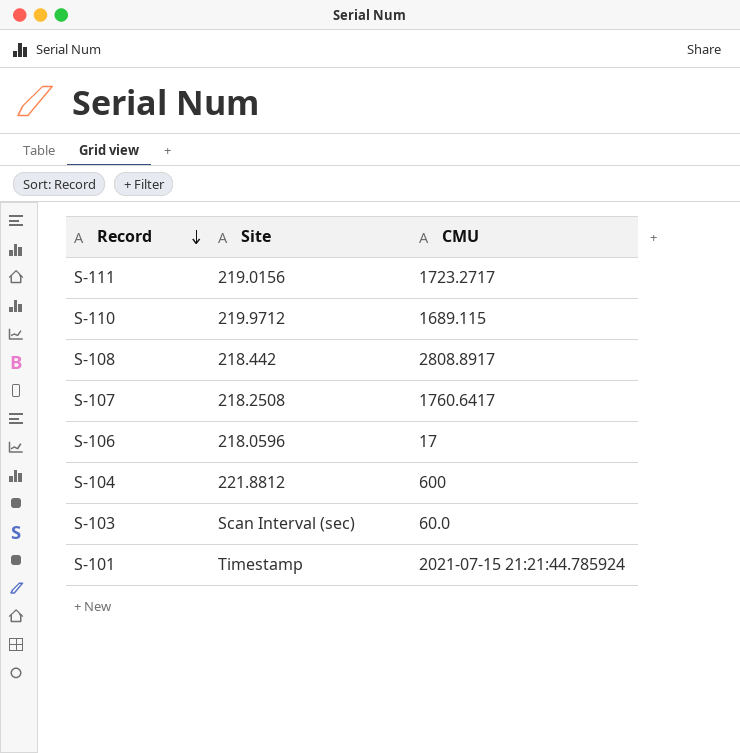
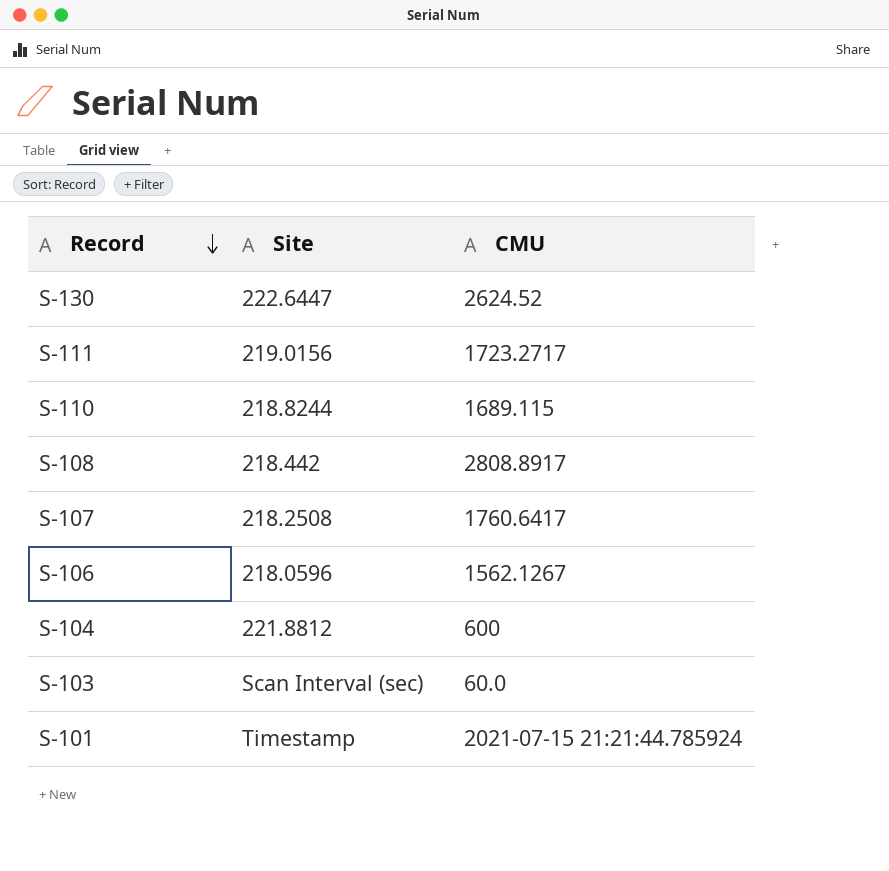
row S-130: none -> 222.6447 | 2624.52
S-110 | Site: 219.9712 -> 218.8244
S-106 | CMU: 17 -> 1562.1267

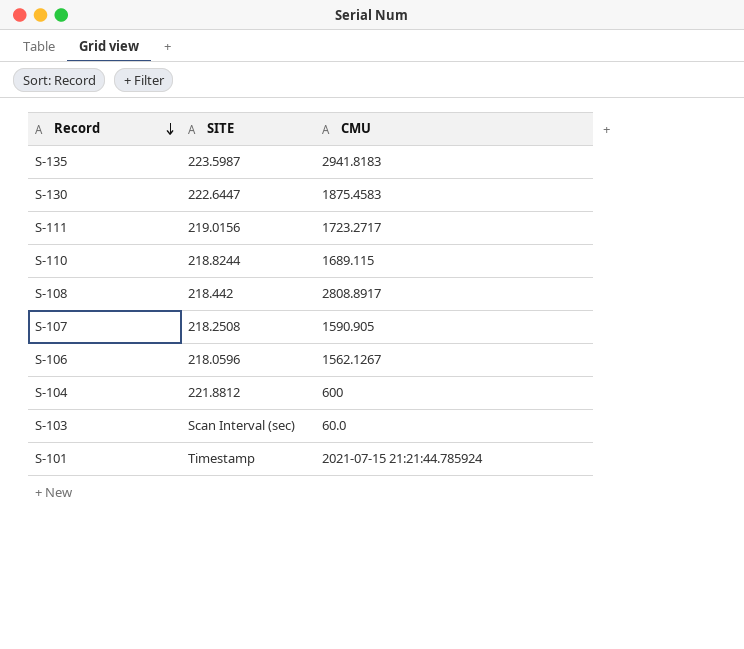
column name: Site -> SITE
row S-135: none -> 223.5987 | 2941.8183
S-130 | CMU: 2624.52 -> 1875.4583
S-107 | CMU: 1760.6417 -> 1590.905

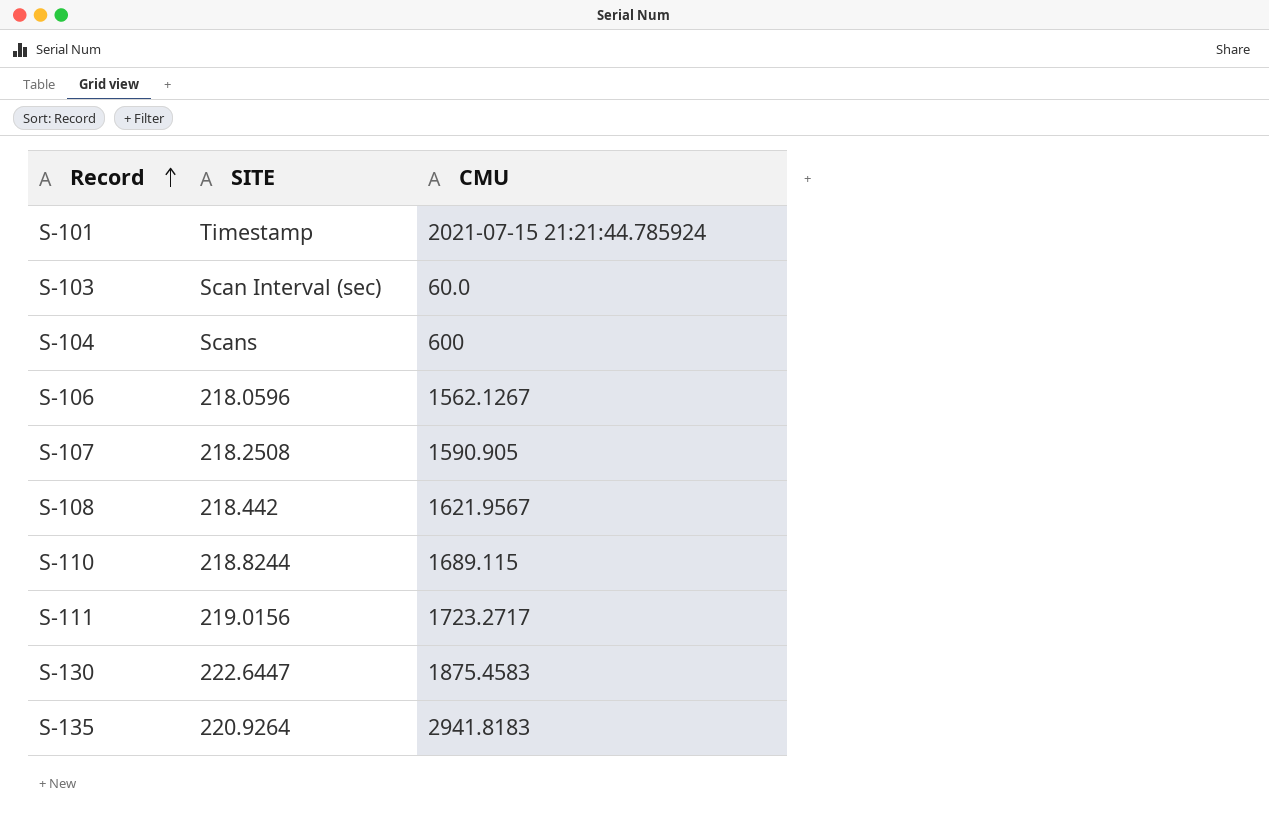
row order: Record descending -> Record ascending
S-104 | SITE: 221.8812 -> Scans
S-108 | CMU: 2808.8917 -> 1621.9567
S-135 | SITE: 223.5987 -> 220.9264

